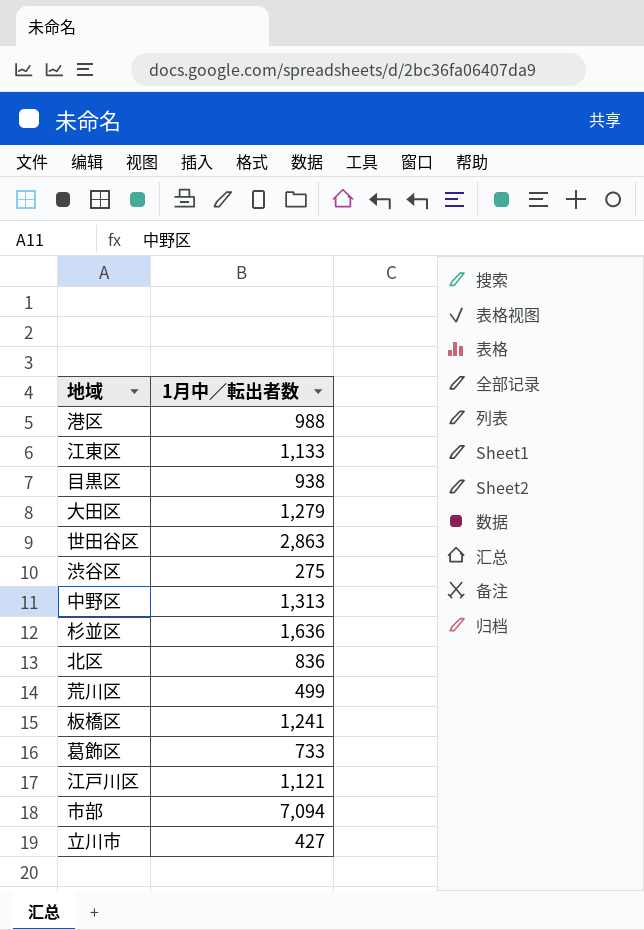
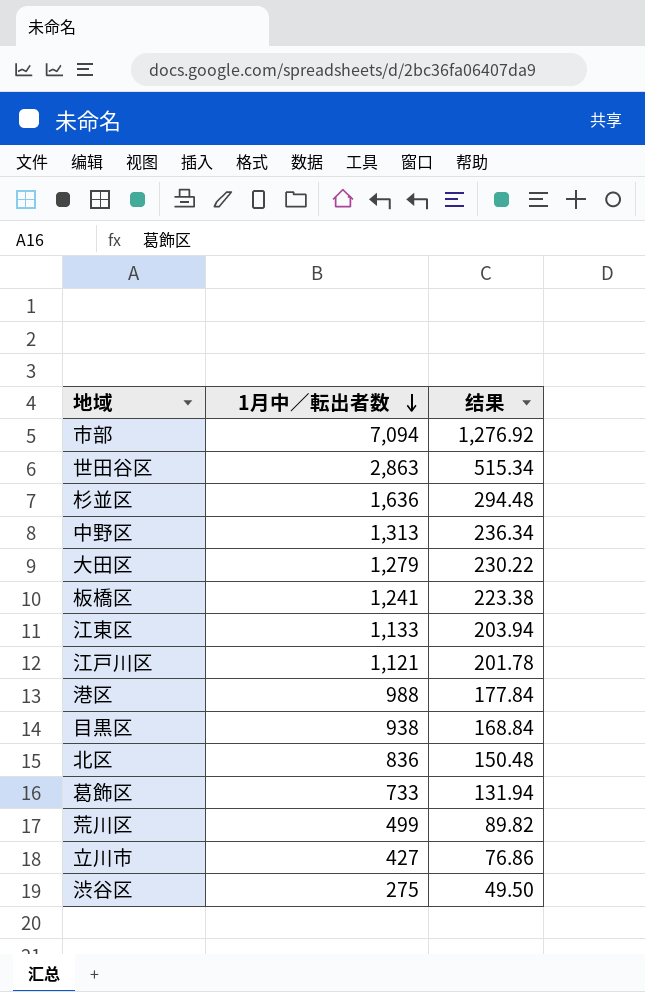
row order: none -> 1月中／転出者数 descending
column 结果 | formula: none -> [1月中／転出者数] * 0.18

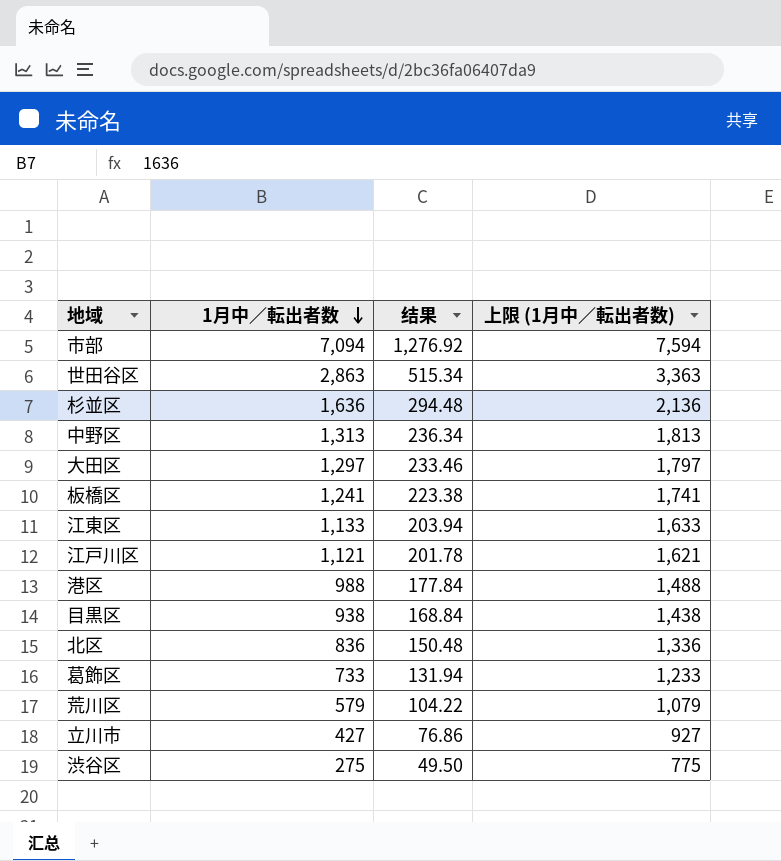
column 上限 (1月中／転出者数) | formula: none -> [1月中／転出者数] + 500
大田区 | 1月中／転出者数: 1,279 -> 1,297
大田区 | 结果: 230.22 -> 233.46
荒川区 | 1月中／転出者数: 499 -> 579
荒川区 | 结果: 89.82 -> 104.22

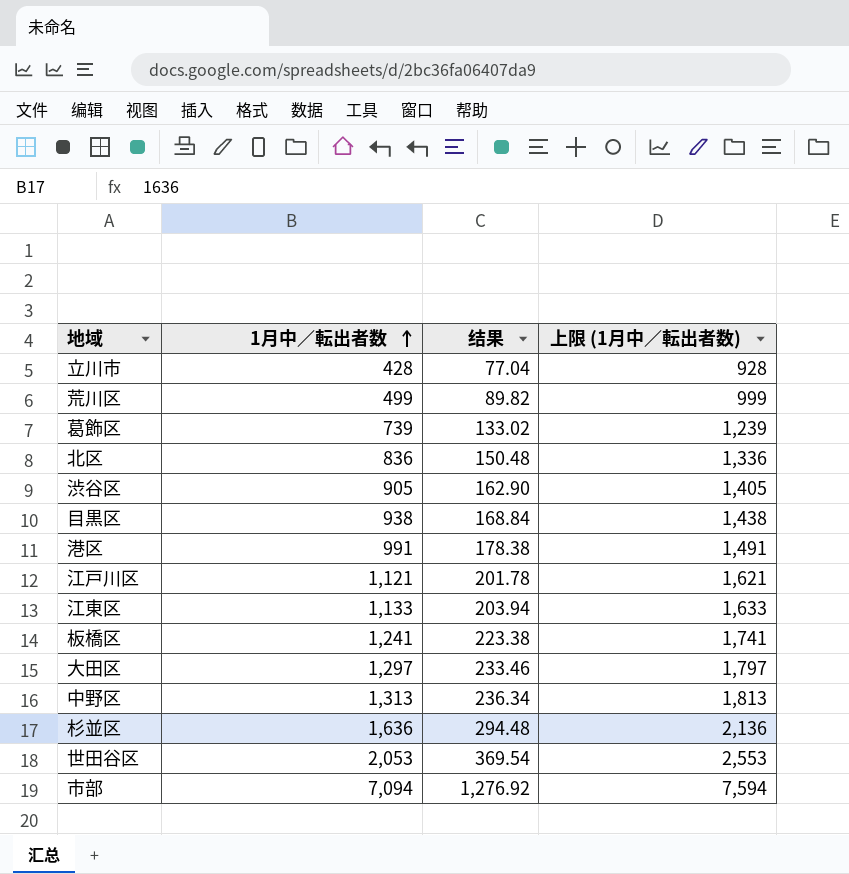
row order: 1月中／転出者数 descending -> 1月中／転出者数 ascending
立川市 | 1月中／転出者数: 427 -> 428
立川市 | 结果: 76.86 -> 77.04
立川市 | 上限 (1月中／転出者数): 927 -> 928
荒川区 | 1月中／転出者数: 579 -> 499
荒川区 | 结果: 104.22 -> 89.82
荒川区 | 上限 (1月中／転出者数): 1,079 -> 999
葛飾区 | 1月中／転出者数: 733 -> 739
葛飾区 | 结果: 131.94 -> 133.02
葛飾区 | 上限 (1月中／転出者数): 1,233 -> 1,239
渋谷区 | 1月中／転出者数: 275 -> 905
渋谷区 | 结果: 49.50 -> 162.90
渋谷区 | 上限 (1月中／転出者数): 775 -> 1,405
港区 | 1月中／転出者数: 988 -> 991
港区 | 结果: 177.84 -> 178.38
港区 | 上限 (1月中／転出者数): 1,488 -> 1,491
世田谷区 | 1月中／転出者数: 2,863 -> 2,053
世田谷区 | 结果: 515.34 -> 369.54
世田谷区 | 上限 (1月中／転出者数): 3,363 -> 2,553

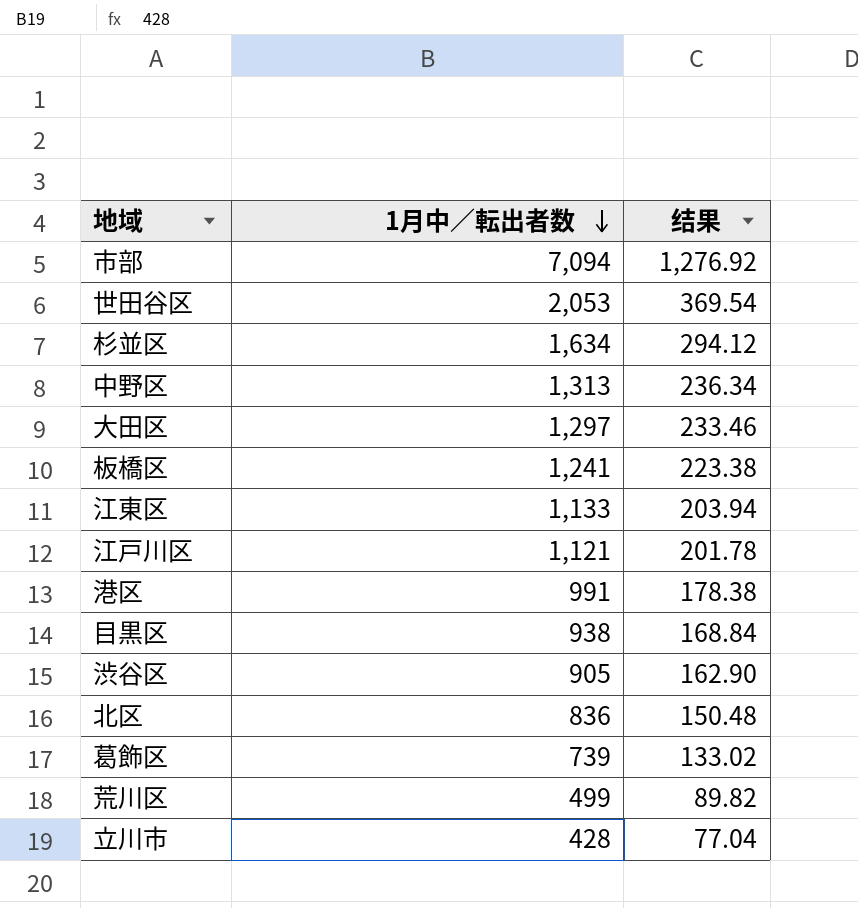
row order: 1月中／転出者数 ascending -> 1月中／転出者数 descending
column 上限 (1月中／転出者数) | formula: [1月中／転出者数] + 500 -> none
杉並区 | 1月中／転出者数: 1,636 -> 1,634
杉並区 | 结果: 294.48 -> 294.12

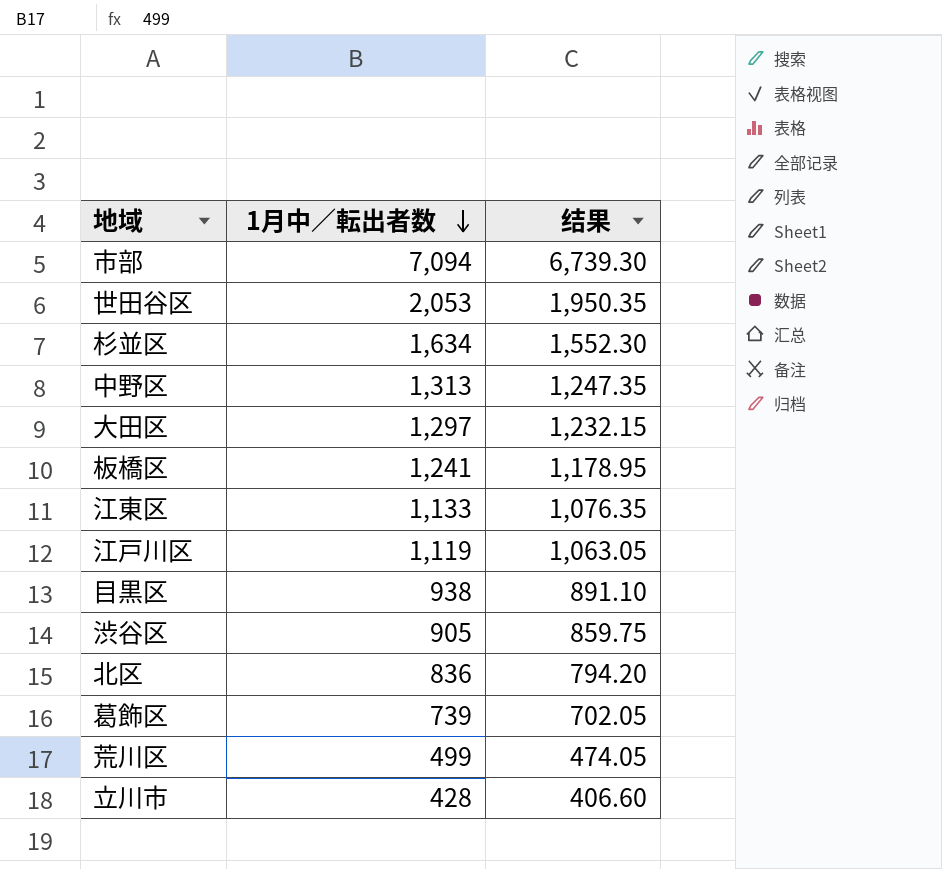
column 结果 | formula: [1月中／転出者数] * 0.18 -> [1月中／転出者数] * 0.95
row 港区: 991 | 178.38 -> none
江戸川区 | 1月中／転出者数: 1,121 -> 1,119

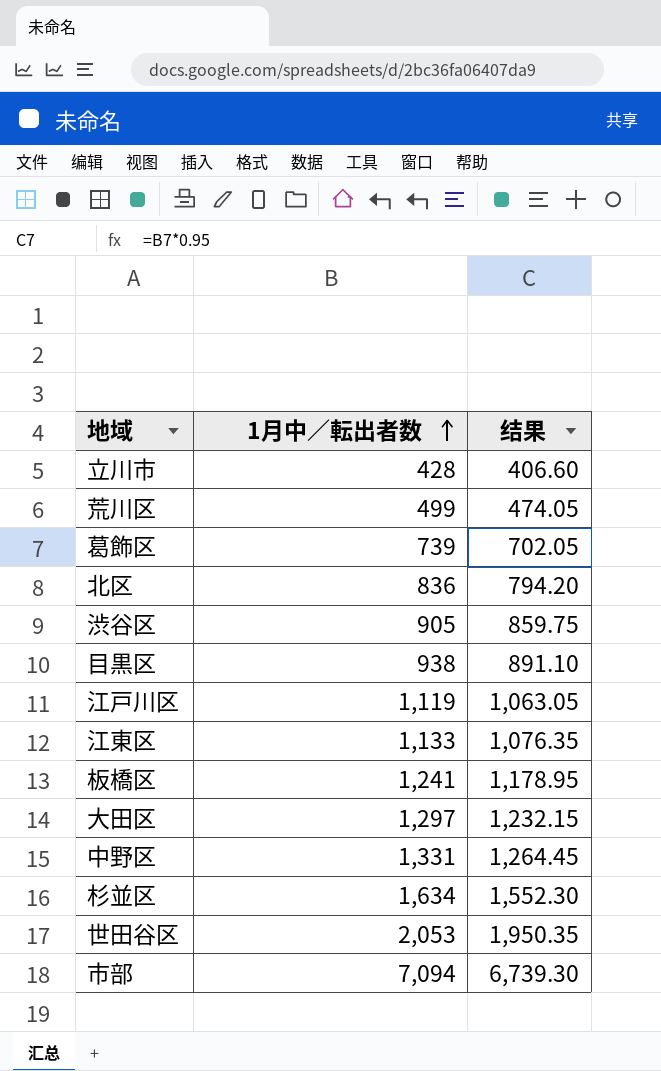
row order: 1月中／転出者数 descending -> 1月中／転出者数 ascending
中野区 | 1月中／転出者数: 1,313 -> 1,331
中野区 | 结果: 1,247.35 -> 1,264.45

